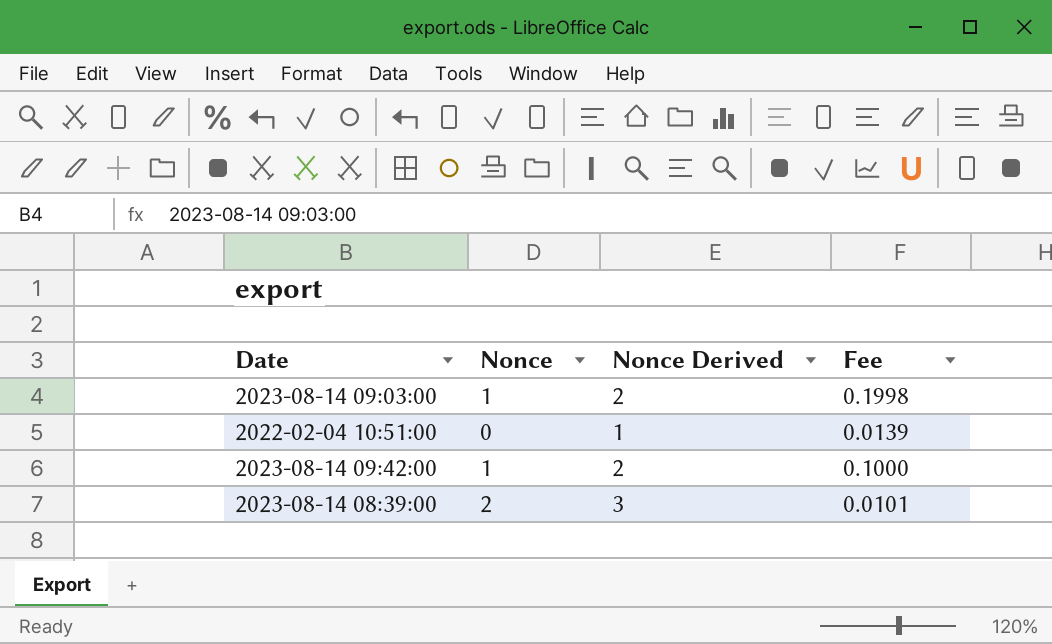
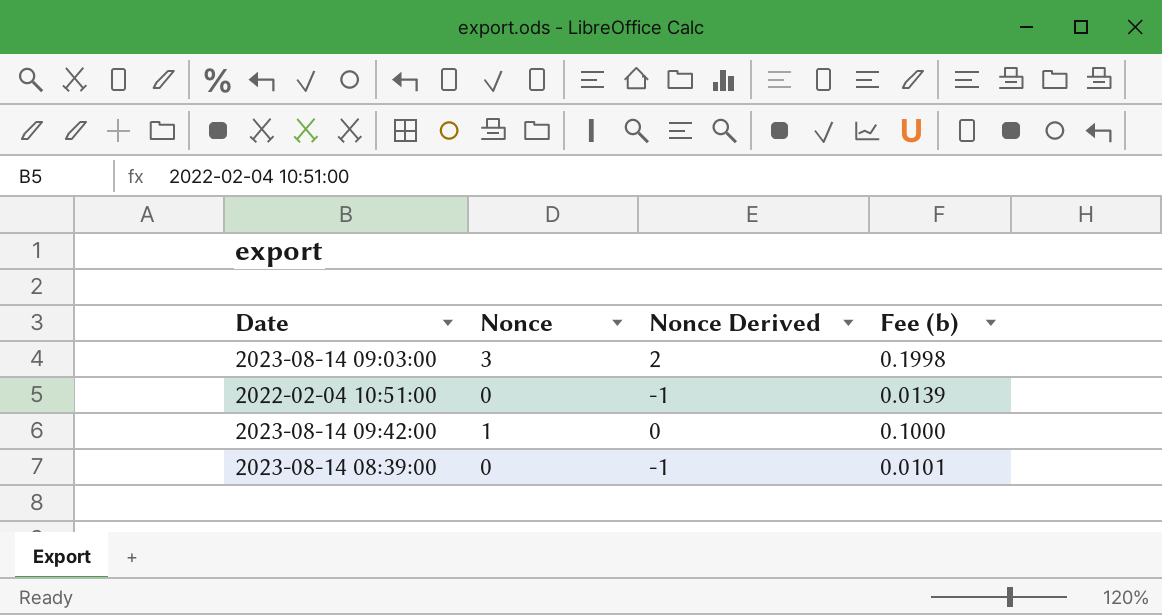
column Nonce Derived | formula: [Nonce] + 1 -> [Nonce] - 1
column name: Fee -> Fee (b)
2023-08-14 09:03:00 | Nonce: 1 -> 3
2023-08-14 08:39:00 | Nonce: 2 -> 0

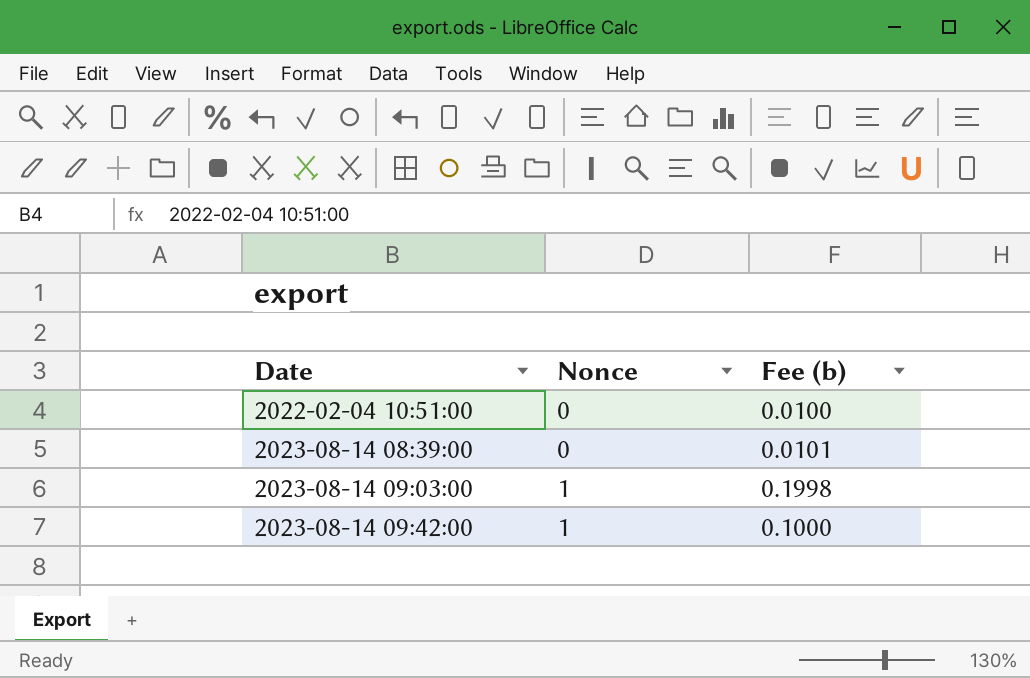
row order: none -> Date ascending
column Nonce Derived | formula: [Nonce] - 1 -> none
2022-02-04 10:51:00 | Fee (b): 0.0139 -> 0.0100
2023-08-14 09:03:00 | Nonce: 3 -> 1

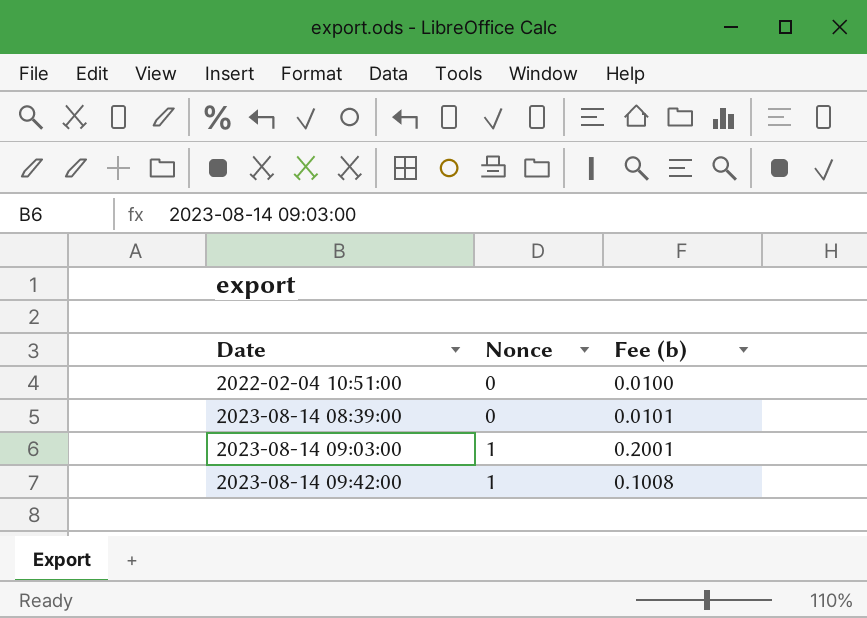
2023-08-14 09:03:00 | Fee (b): 0.1998 -> 0.2001
2023-08-14 09:42:00 | Fee (b): 0.1000 -> 0.1008

